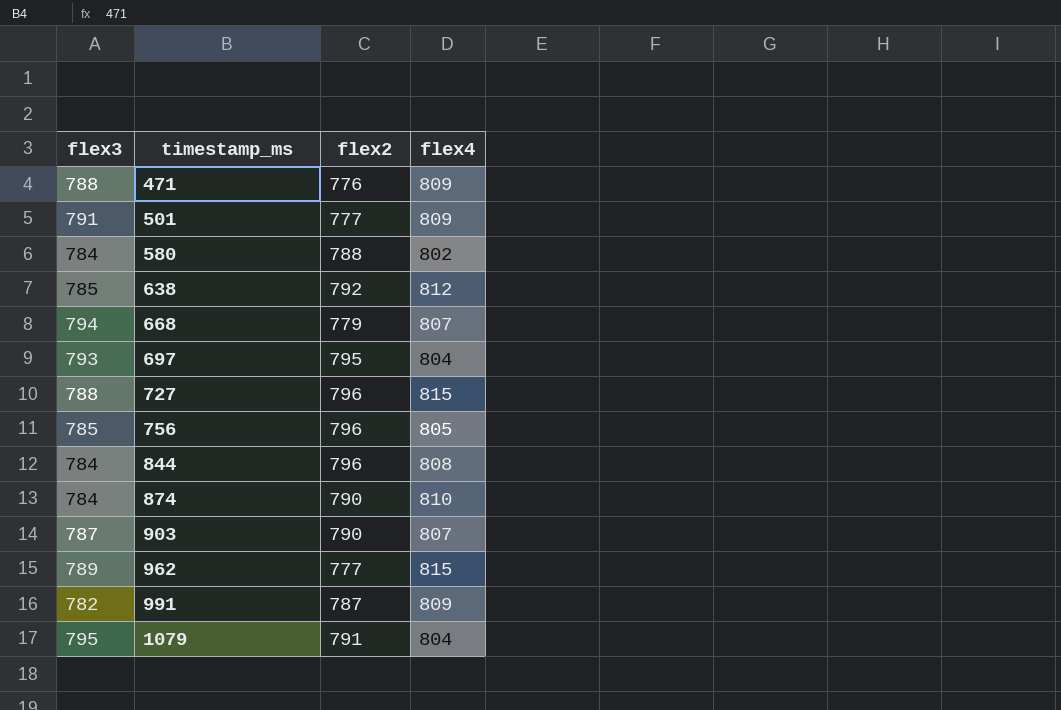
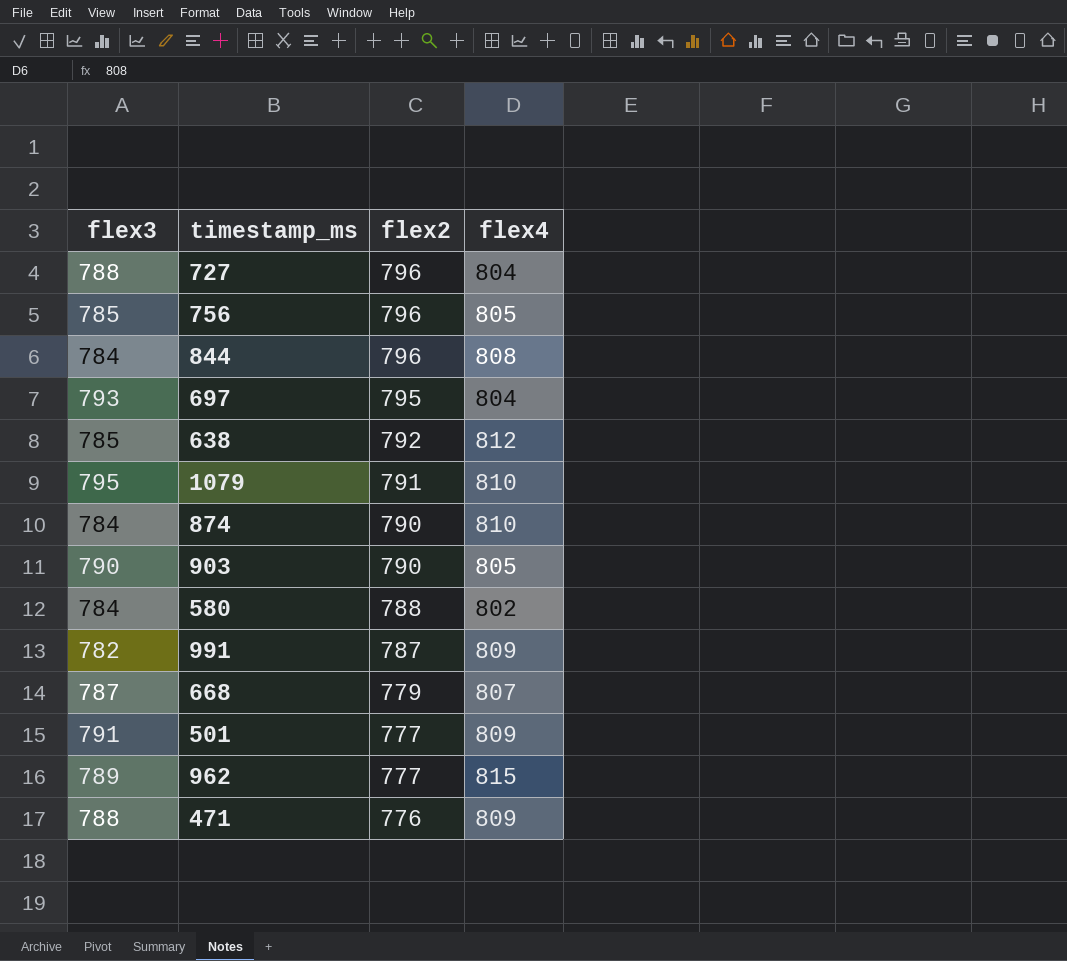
row order: timestamp_ms ascending -> flex2 descending
727 | flex4: 815 -> 804
1079 | flex4: 804 -> 810
903 | flex3: 787 -> 790
903 | flex4: 807 -> 805
668 | flex3: 794 -> 787

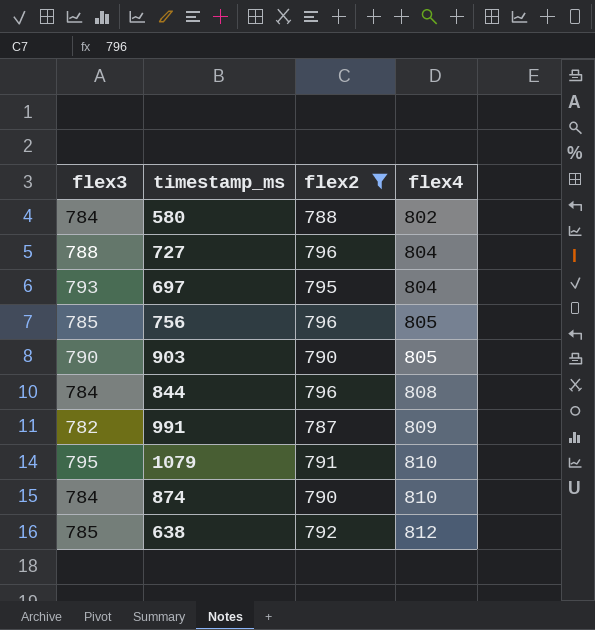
filter: none -> flex2 >= 787
row order: flex2 descending -> flex4 ascending

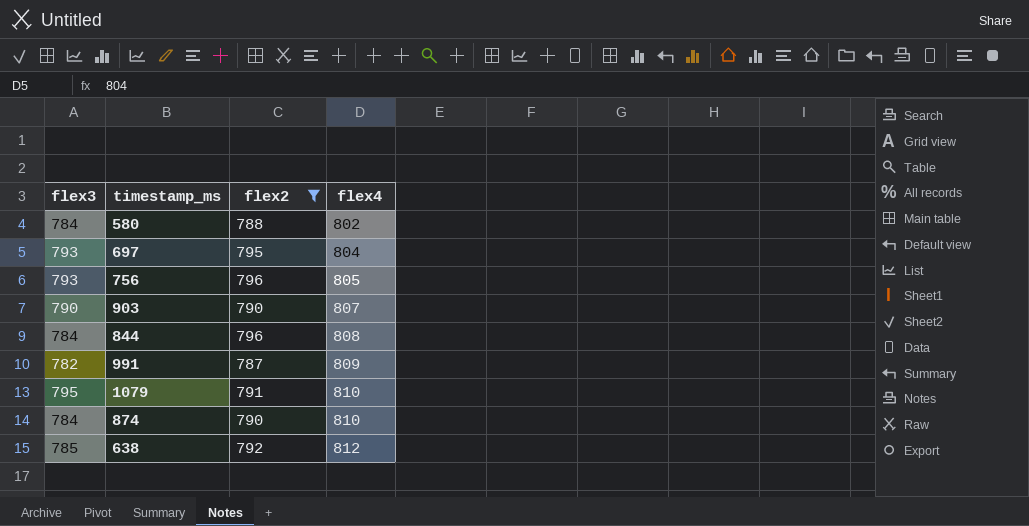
row 727: 788 | 796 | 804 -> none
756 | flex3: 785 -> 793
903 | flex4: 805 -> 807

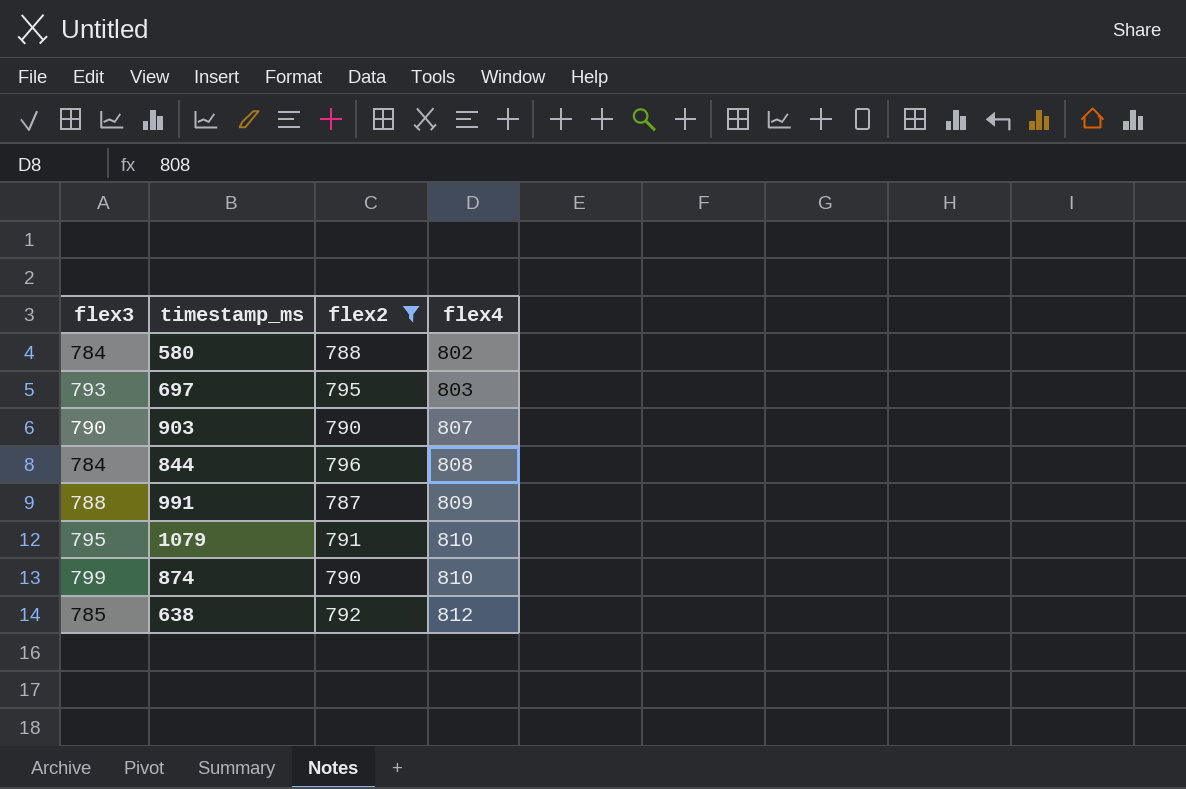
row 756: 793 | 796 | 805 -> none
697 | flex4: 804 -> 803
991 | flex3: 782 -> 788
874 | flex3: 784 -> 799

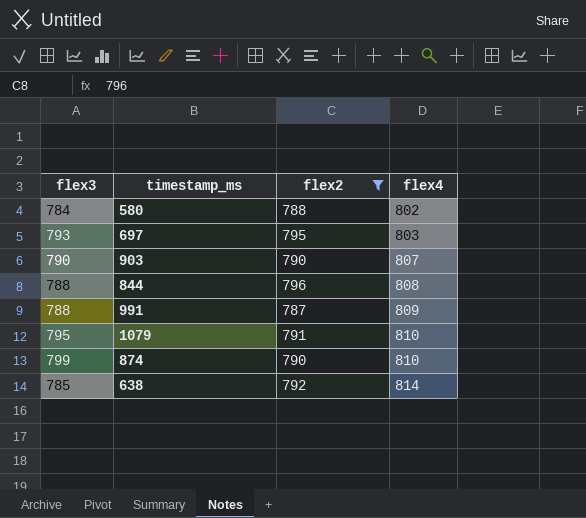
844 | flex3: 784 -> 788
638 | flex4: 812 -> 814

